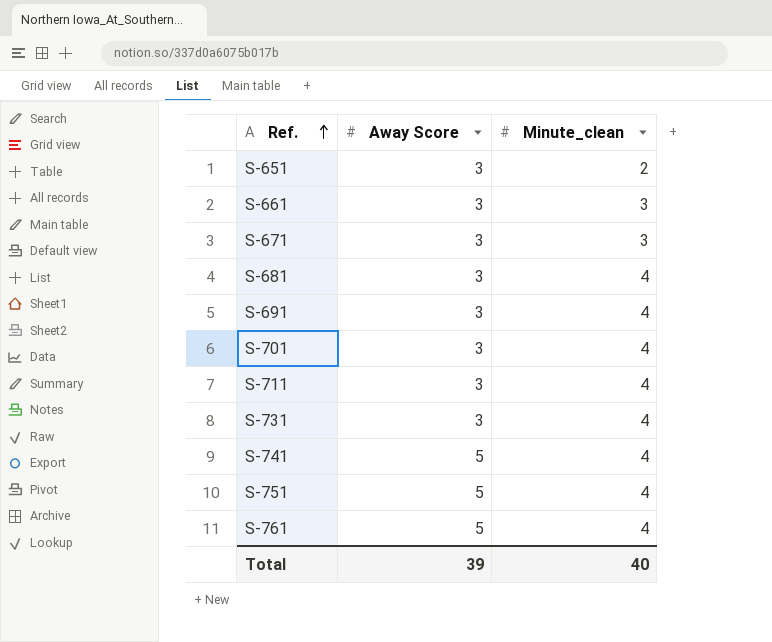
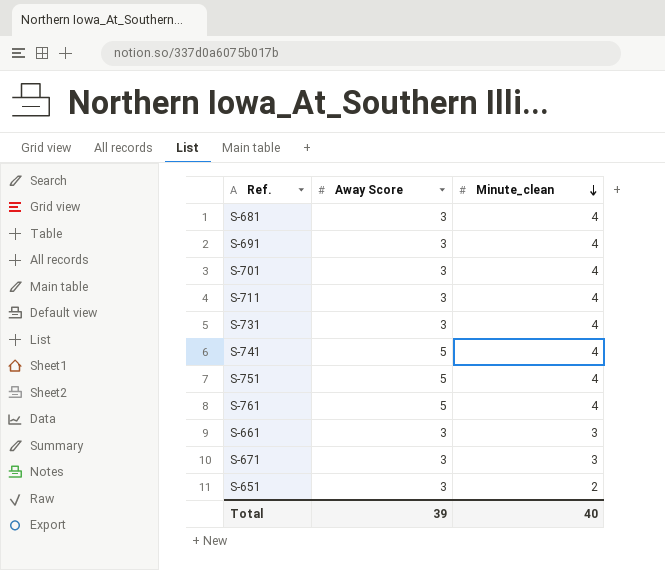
row order: Ref. ascending -> Minute_clean descending

